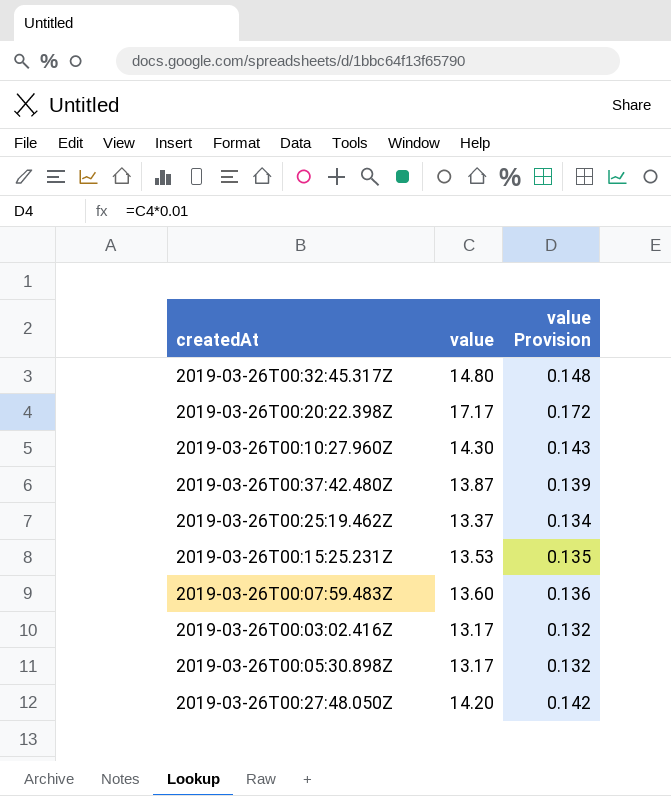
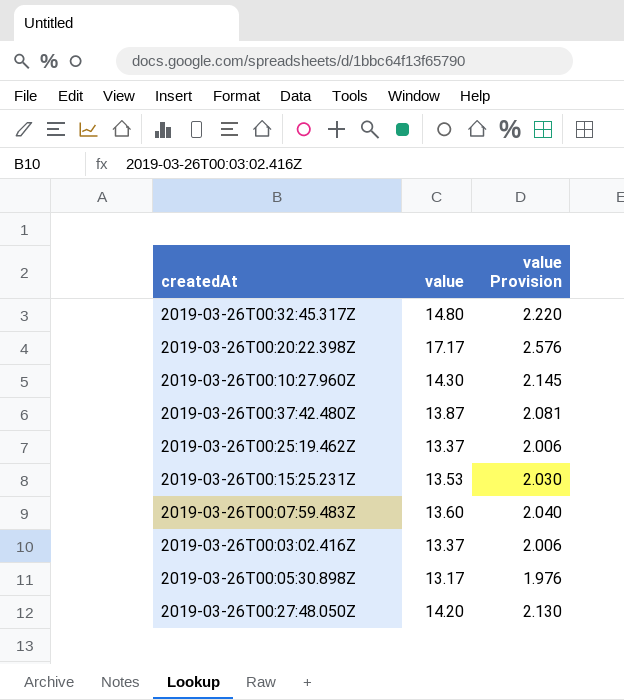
column value Provision | formula: [value] * 0.01 -> [value] * 0.15
2019-03-26T00:03:02.416Z | value: 13.17 -> 13.37

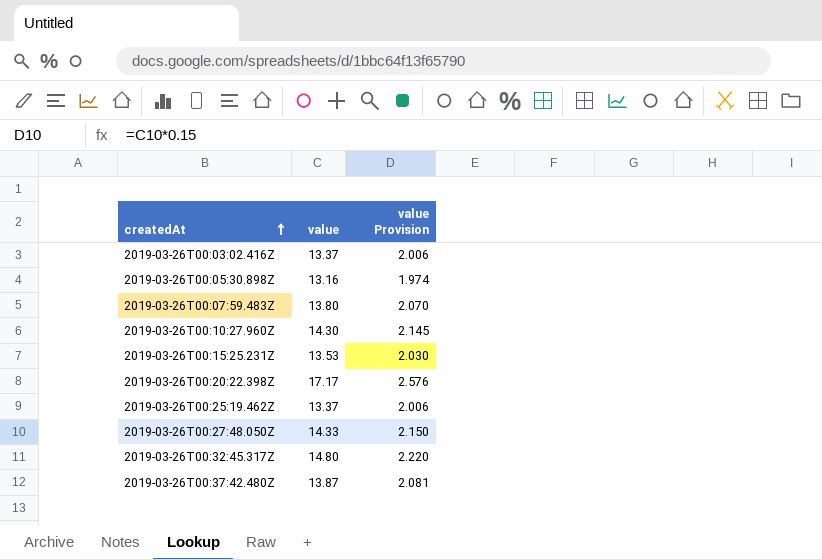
row order: none -> createdAt ascending
2019-03-26T00:05:30.898Z | value: 13.17 -> 13.16
2019-03-26T00:05:30.898Z | value Provision: 1.976 -> 1.974
2019-03-26T00:07:59.483Z | value: 13.60 -> 13.80
2019-03-26T00:07:59.483Z | value Provision: 2.040 -> 2.070
2019-03-26T00:27:48.050Z | value: 14.20 -> 14.33
2019-03-26T00:27:48.050Z | value Provision: 2.130 -> 2.150

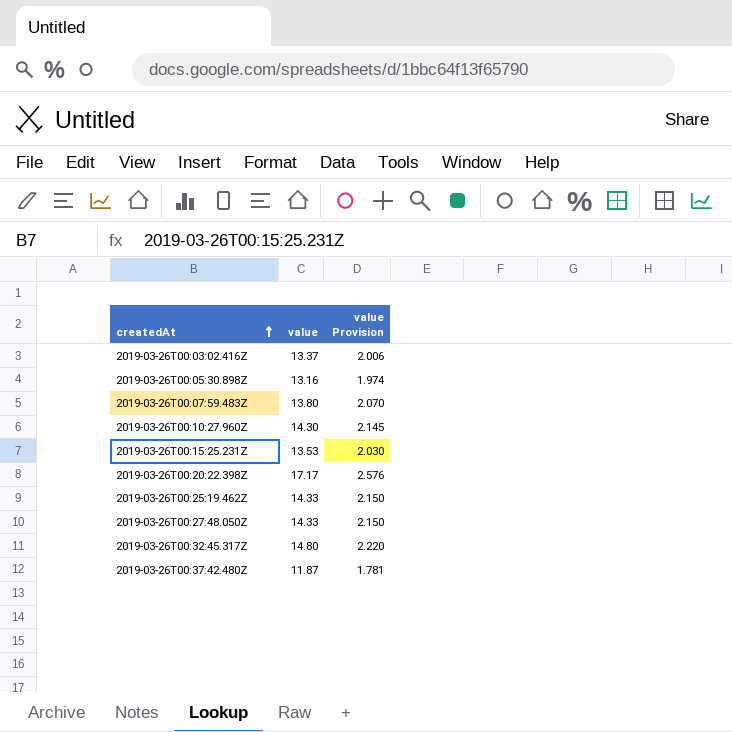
2019-03-26T00:25:19.462Z | value: 13.37 -> 14.33
2019-03-26T00:25:19.462Z | value Provision: 2.006 -> 2.150
2019-03-26T00:37:42.480Z | value: 13.87 -> 11.87
2019-03-26T00:37:42.480Z | value Provision: 2.081 -> 1.781

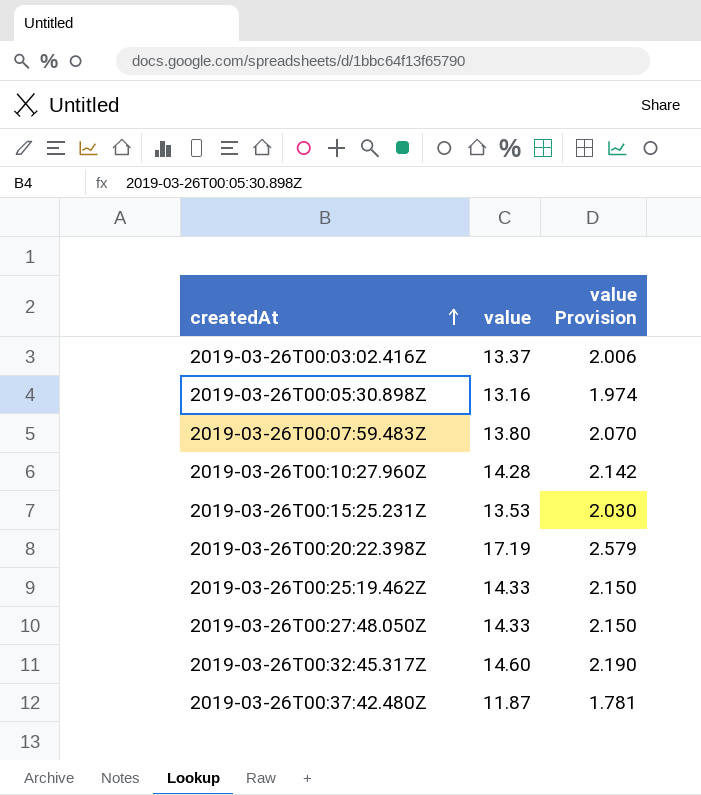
2019-03-26T00:10:27.960Z | value: 14.30 -> 14.28
2019-03-26T00:10:27.960Z | value Provision: 2.145 -> 2.142
2019-03-26T00:20:22.398Z | value: 17.17 -> 17.19
2019-03-26T00:20:22.398Z | value Provision: 2.576 -> 2.579
2019-03-26T00:32:45.317Z | value: 14.80 -> 14.60
2019-03-26T00:32:45.317Z | value Provision: 2.220 -> 2.190

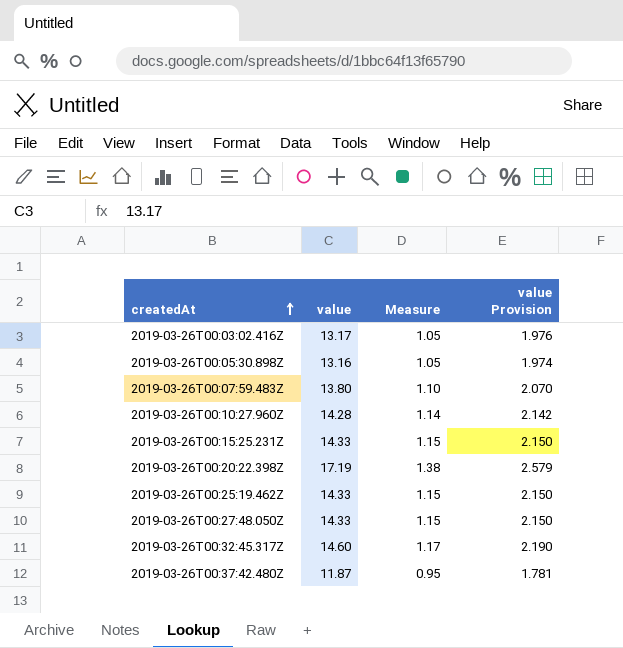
column Measure | formula: none -> [value] * 0.08
2019-03-26T00:03:02.416Z | value: 13.37 -> 13.17
2019-03-26T00:03:02.416Z | value Provision: 2.006 -> 1.976
2019-03-26T00:15:25.231Z | value: 13.53 -> 14.33
2019-03-26T00:15:25.231Z | value Provision: 2.030 -> 2.150

